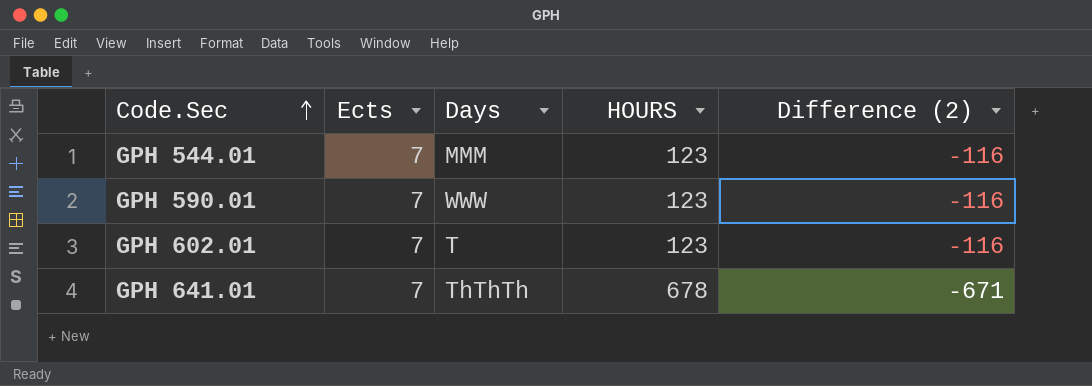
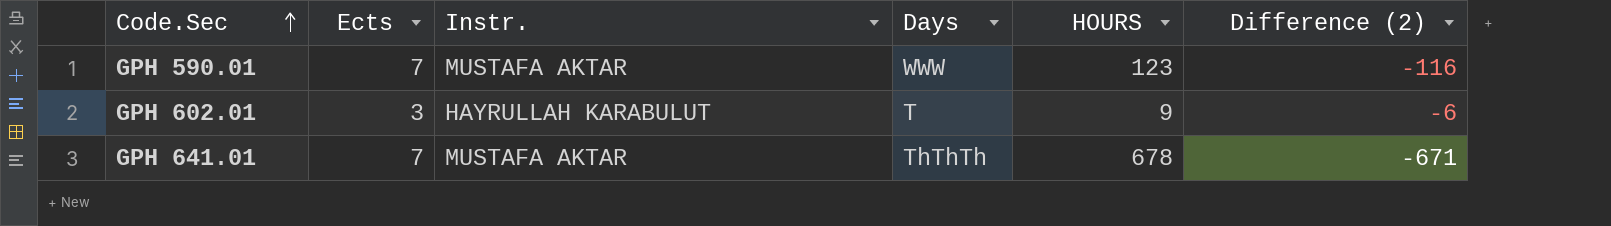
column Instr. | position: none -> 3
row GPH 544.01: 7 | MMM | 123 | -116 -> none
GPH 602.01 | Ects: 7 -> 3
GPH 602.01 | HOURS: 123 -> 9
GPH 602.01 | Difference (2): -116 -> -6

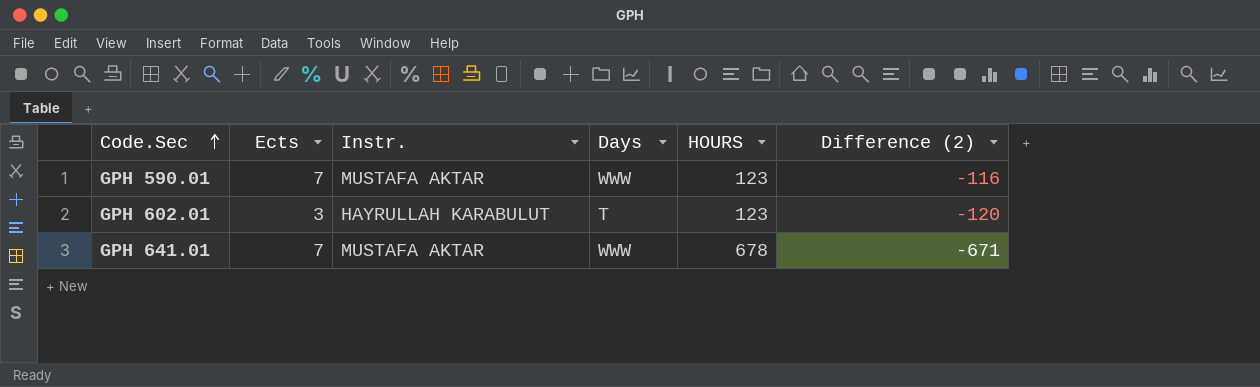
GPH 602.01 | HOURS: 9 -> 123
GPH 602.01 | Difference (2): -6 -> -120
GPH 641.01 | Days: ThThTh -> WWW

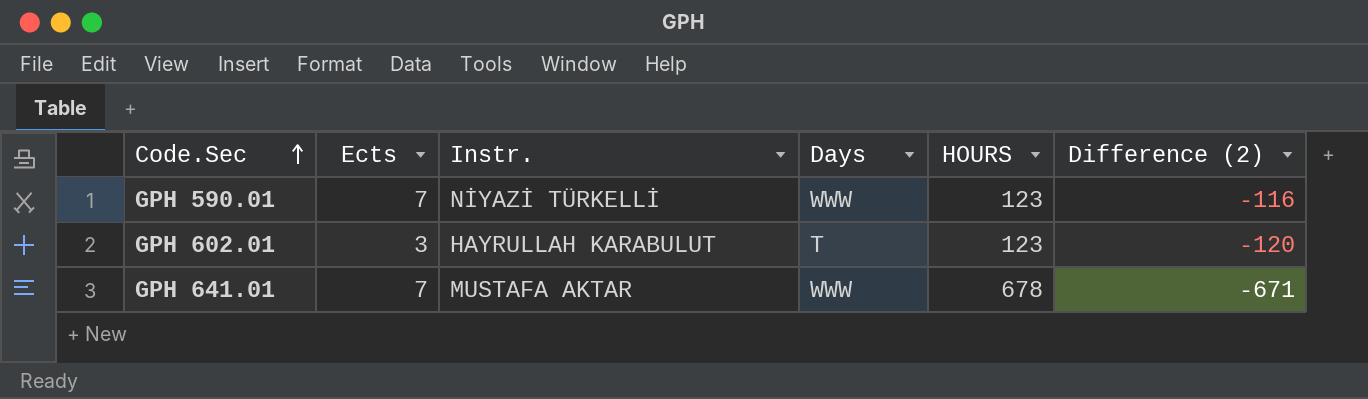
GPH 590.01 | Instr.: MUSTAFA AKTAR -> NİYAZİ TÜRKELLİ

